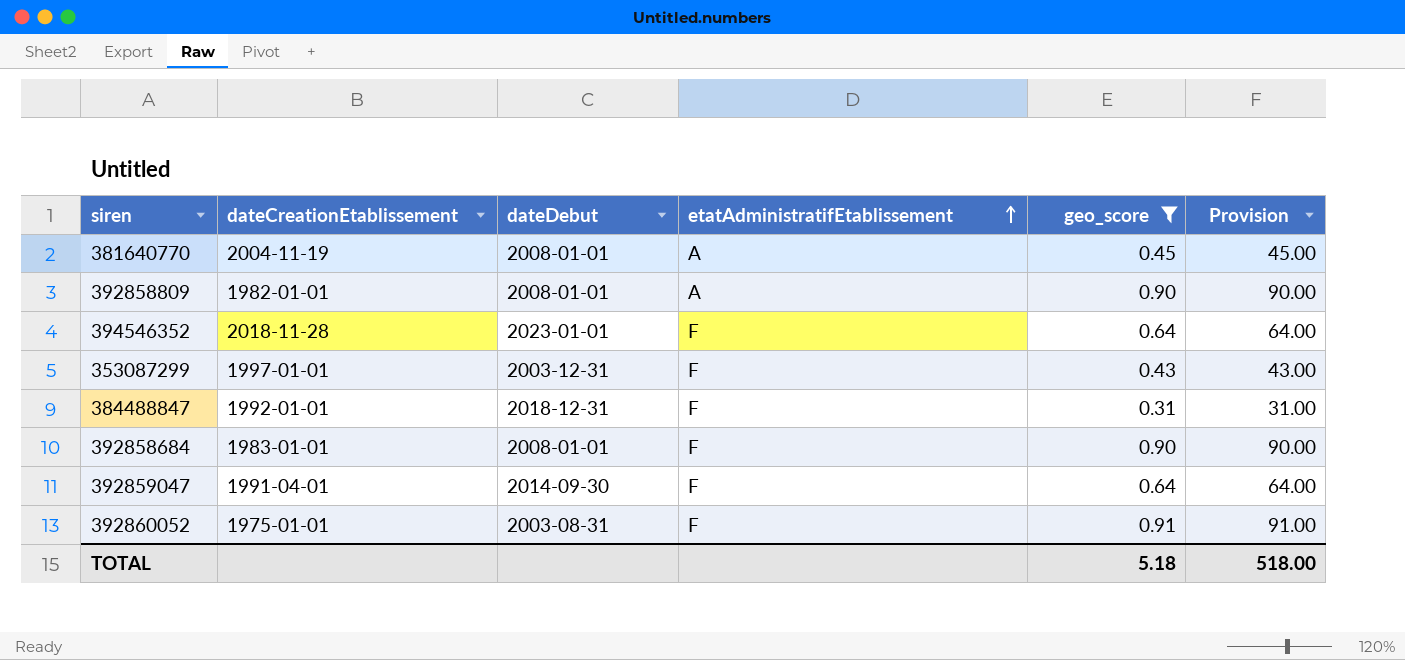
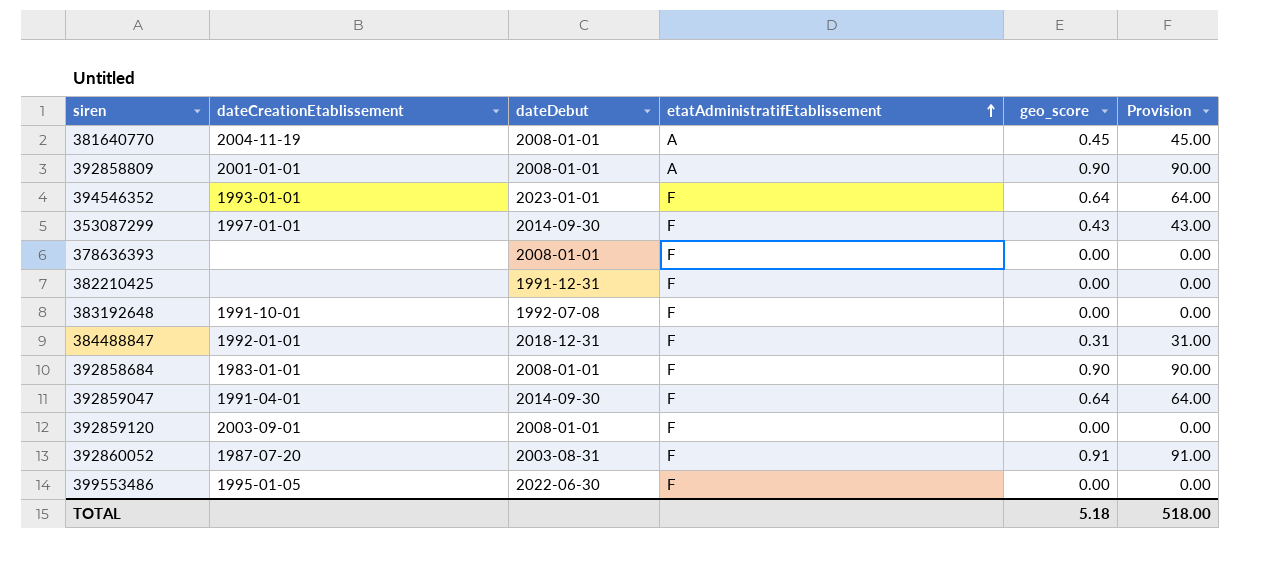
filter: geo_score != 0.00 -> none
392858809 | dateCreationEtablissement: 1982-01-01 -> 2001-01-01
394546352 | dateCreationEtablissement: 2018-11-28 -> 1993-01-01
353087299 | dateDebut: 2003-12-31 -> 2014-09-30
392860052 | dateCreationEtablissement: 1975-01-01 -> 1987-07-20

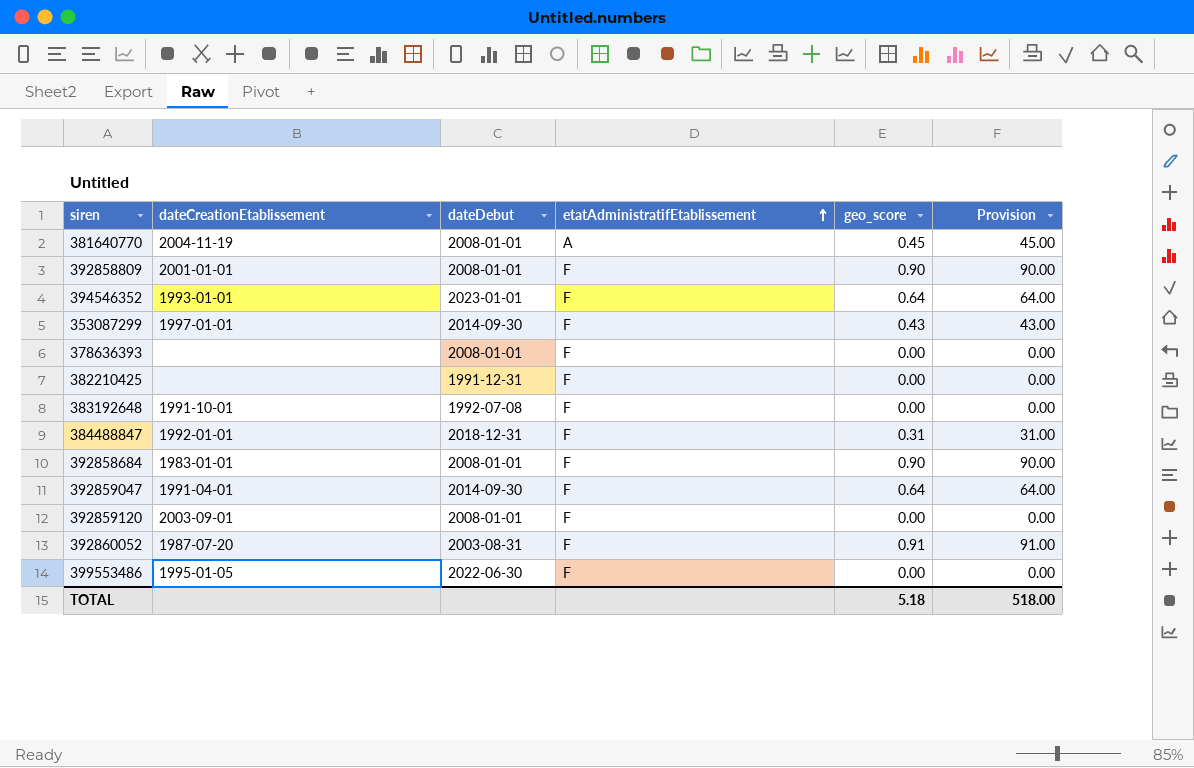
392858809 | etatAdministratifEtablissement: A -> F

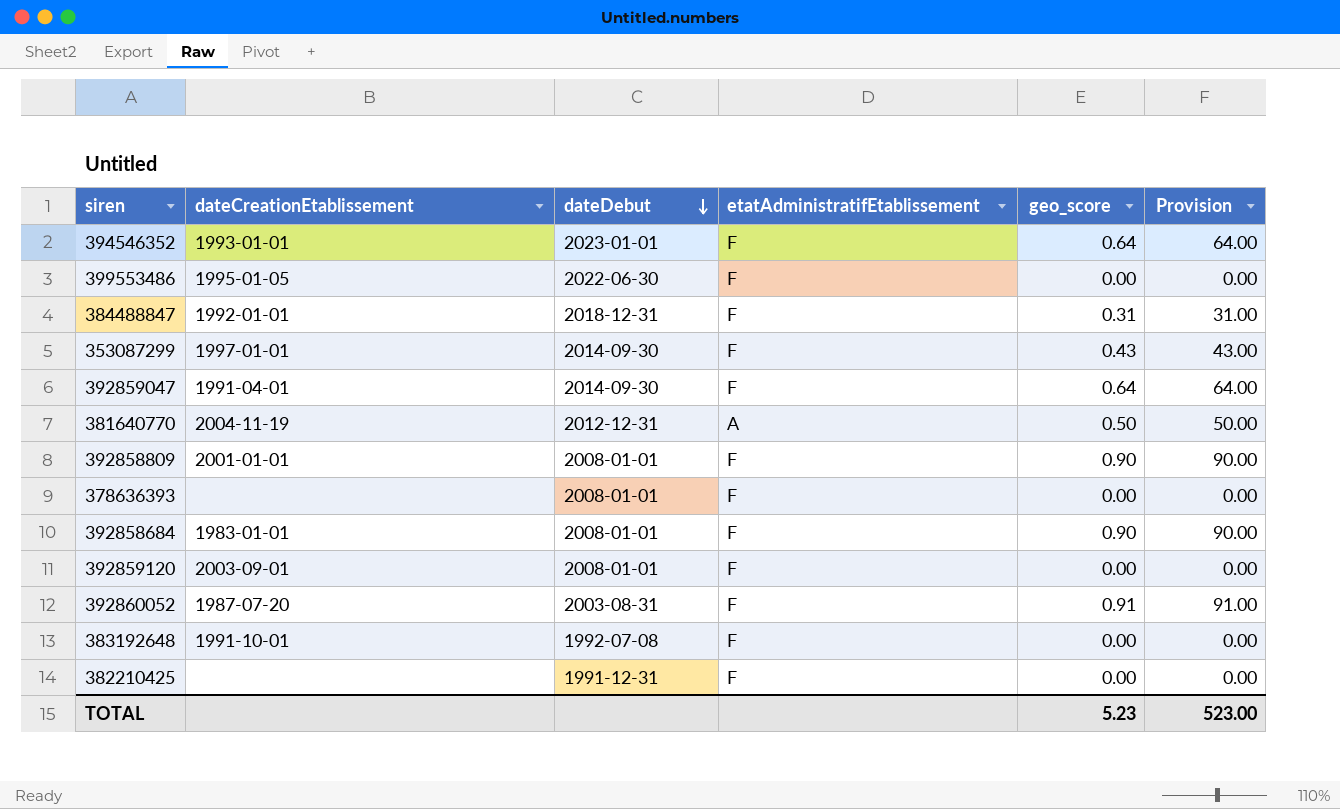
row order: etatAdministratifEtablissement ascending -> dateDebut descending
381640770 | dateDebut: 2008-01-01 -> 2012-12-31
381640770 | geo_score: 0.45 -> 0.50
381640770 | Provision: 45.00 -> 50.00
TOTAL | geo_score: 5.18 -> 5.23
TOTAL | Provision: 518.00 -> 523.00

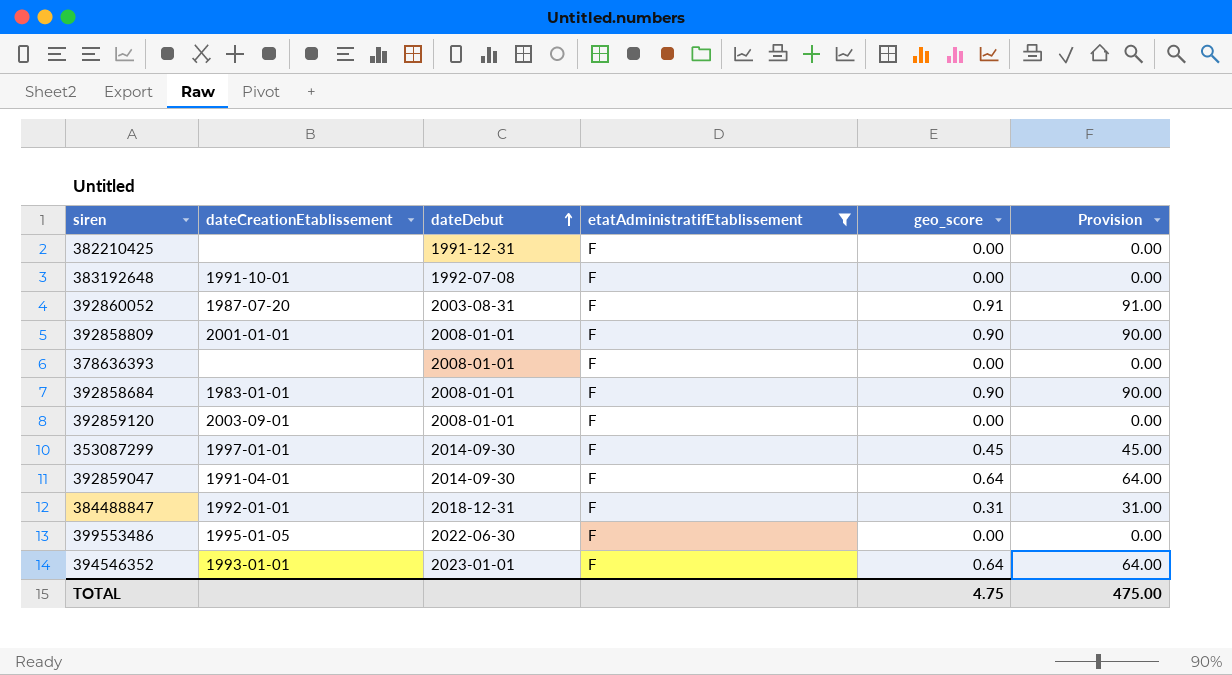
filter: none -> etatAdministratifEtablissement = F
row order: dateDebut descending -> dateDebut ascending
353087299 | geo_score: 0.43 -> 0.45
353087299 | Provision: 43.00 -> 45.00
TOTAL | geo_score: 5.23 -> 4.75
TOTAL | Provision: 523.00 -> 475.00

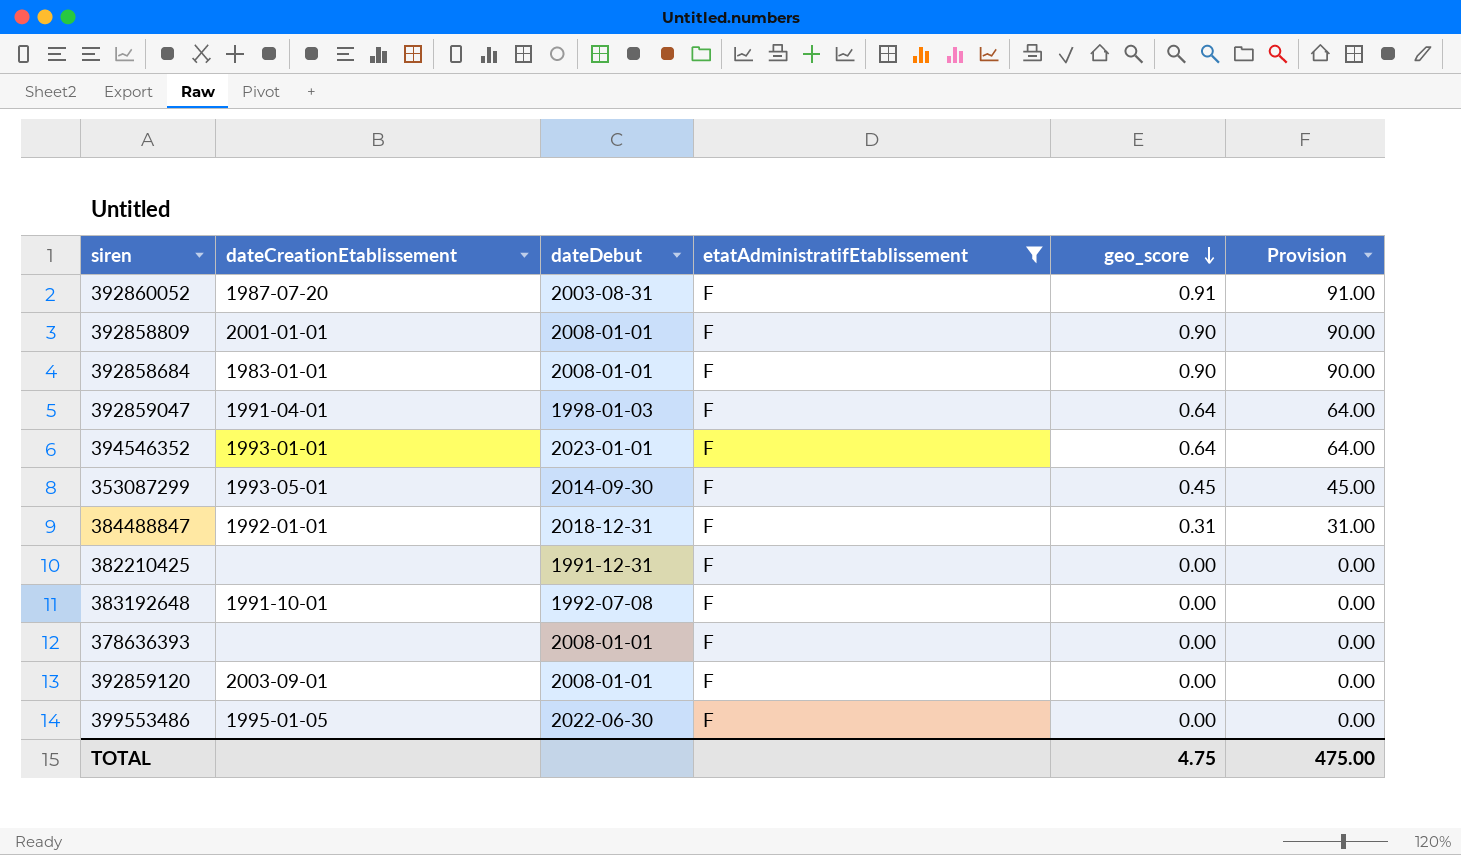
row order: dateDebut ascending -> geo_score descending
392859047 | dateDebut: 2014-09-30 -> 1998-01-03
353087299 | dateCreationEtablissement: 1997-01-01 -> 1993-05-01

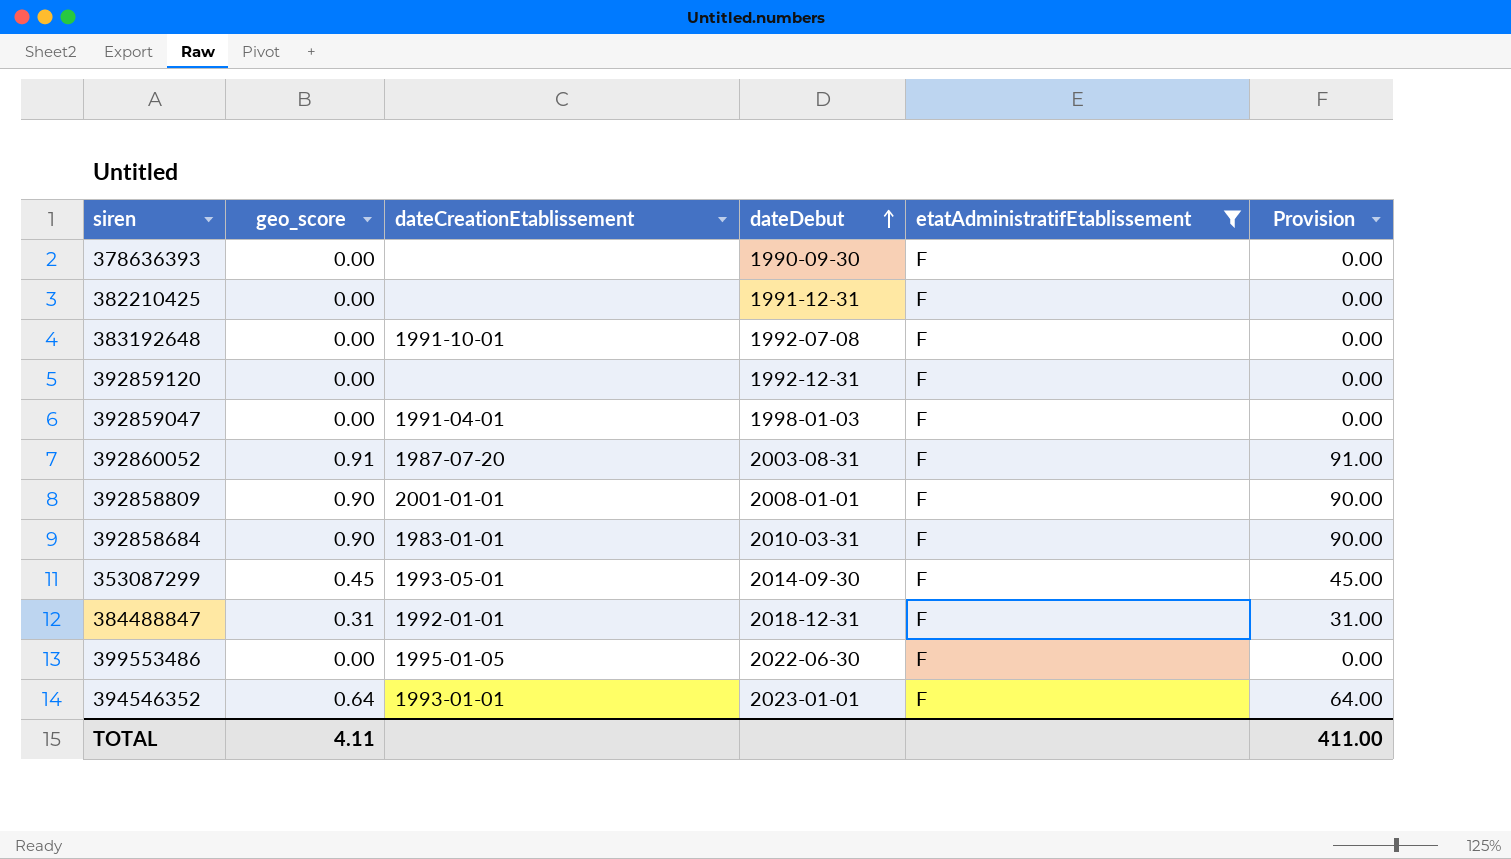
row order: geo_score descending -> dateDebut ascending
column geo_score | position: 5 -> 2
378636393 | dateDebut: 2008-01-01 -> 1990-09-30
392859120 | dateCreationEtablissement: 2003-09-01 -> none
392859120 | dateDebut: 2008-01-01 -> 1992-12-31
392859047 | geo_score: 0.64 -> 0.00
392859047 | Provision: 64.00 -> 0.00
392858684 | dateDebut: 2008-01-01 -> 2010-03-31
TOTAL | geo_score: 4.75 -> 4.11
TOTAL | Provision: 475.00 -> 411.00

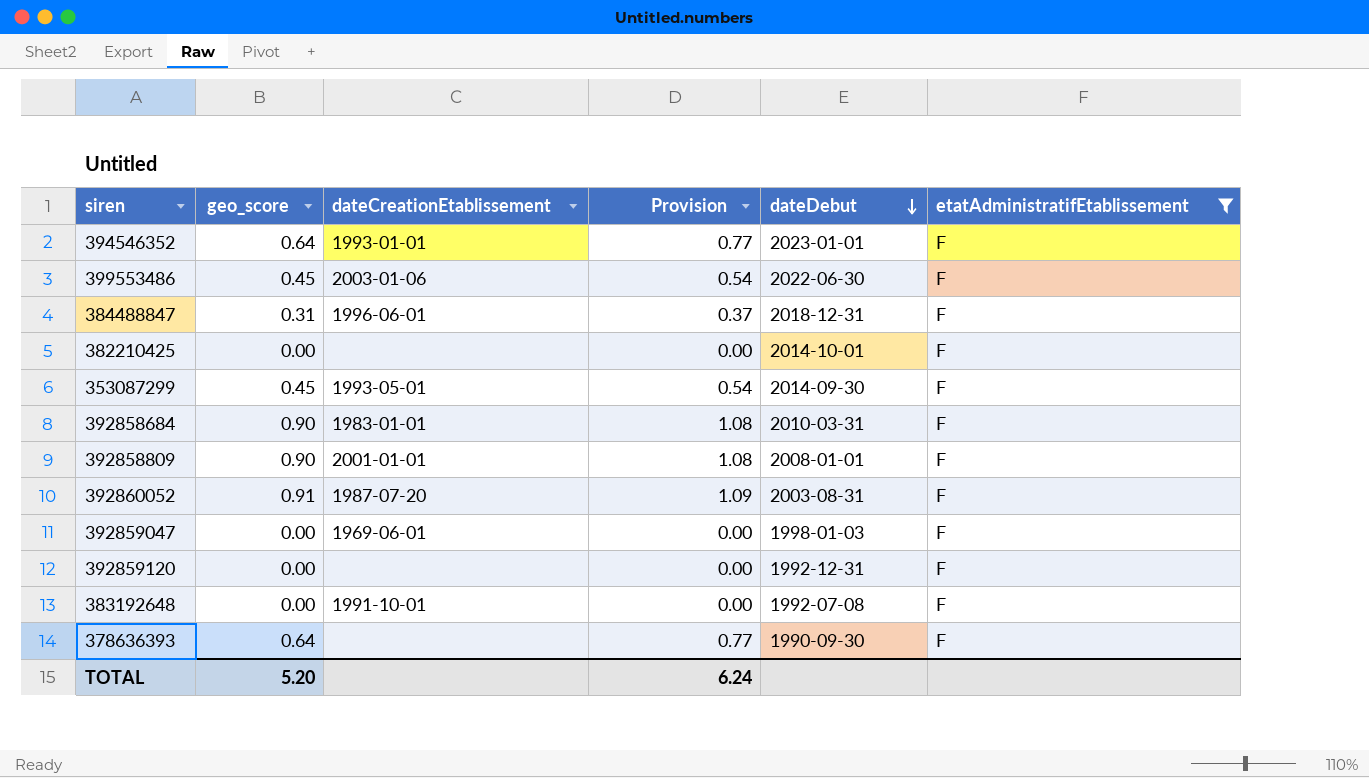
row order: dateDebut ascending -> dateDebut descending
column Provision | formula: [geo_score] * 100 -> [geo_score] * 1.2
column Provision | position: 6 -> 4
399553486 | geo_score: 0.00 -> 0.45
399553486 | dateCreationEtablissement: 1995-01-05 -> 2003-01-06
384488847 | dateCreationEtablissement: 1992-01-01 -> 1996-06-01
382210425 | dateDebut: 1991-12-31 -> 2014-10-01
392859047 | dateCreationEtablissement: 1991-04-01 -> 1969-06-01
378636393 | geo_score: 0.00 -> 0.64
TOTAL | geo_score: 4.11 -> 5.20
TOTAL | Provision: 411.00 -> 6.24

